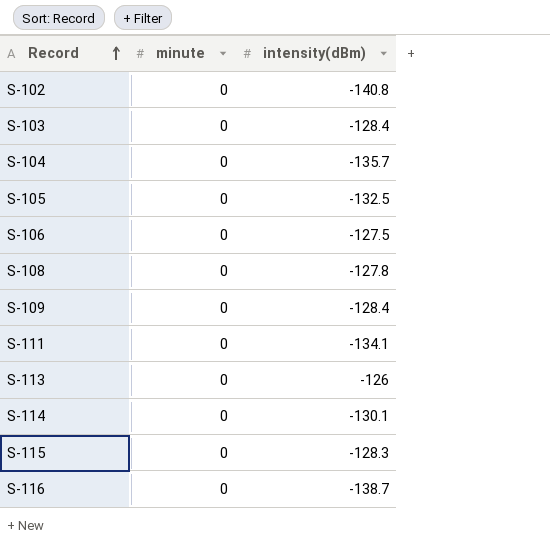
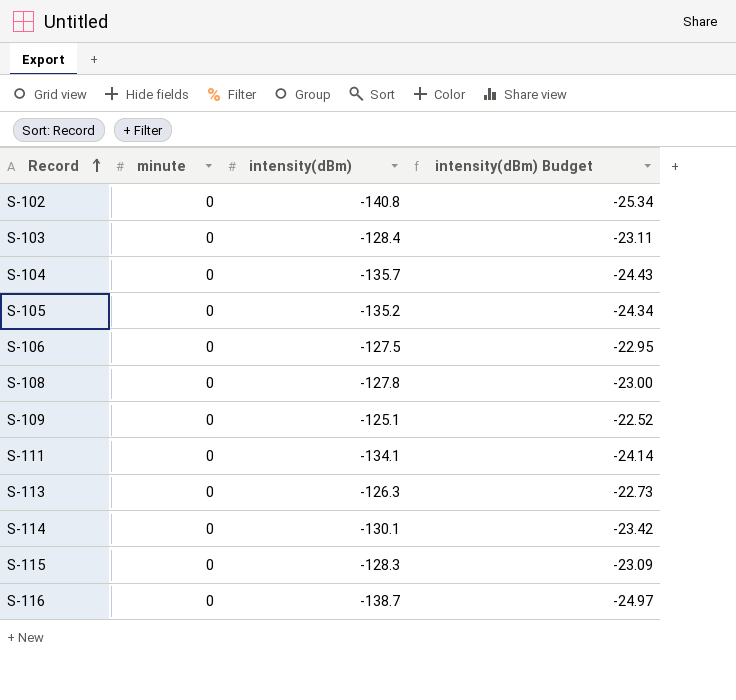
column intensity(dBm) Budget | formula: none -> [intensity(dBm)] * 0.18
S-105 | intensity(dBm): -132.5 -> -135.2
S-109 | intensity(dBm): -128.4 -> -125.1
S-113 | intensity(dBm): -126 -> -126.3

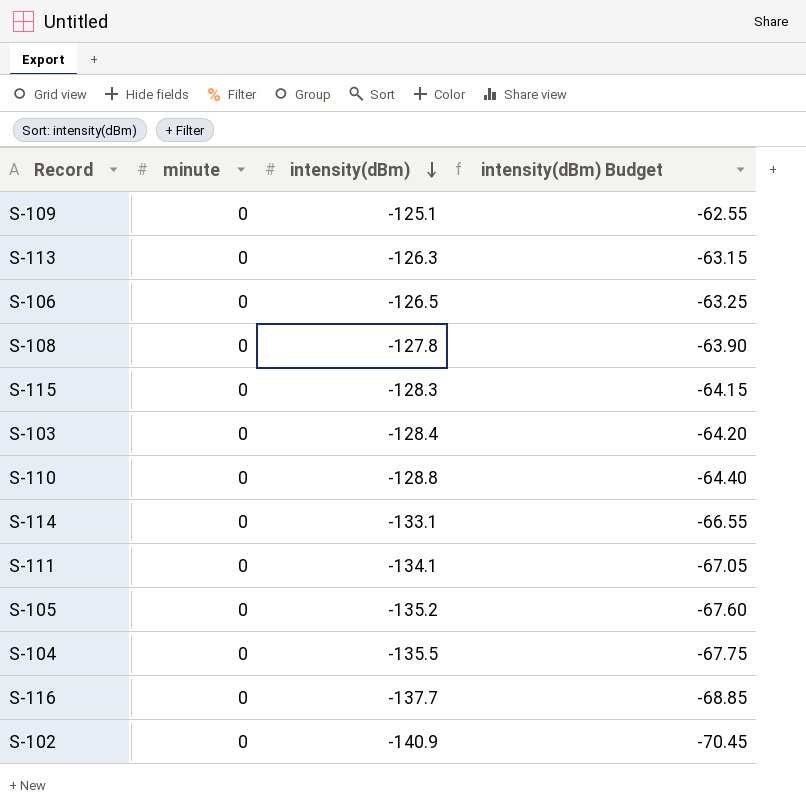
row order: Record ascending -> intensity(dBm) descending
column intensity(dBm) Budget | formula: [intensity(dBm)] * 0.18 -> [intensity(dBm)] * 0.5
S-106 | intensity(dBm): -127.5 -> -126.5
row S-110: none -> 0 | -128.8 | -64.40
S-114 | intensity(dBm): -130.1 -> -133.1
S-104 | intensity(dBm): -135.7 -> -135.5
S-116 | intensity(dBm): -138.7 -> -137.7
S-102 | intensity(dBm): -140.8 -> -140.9

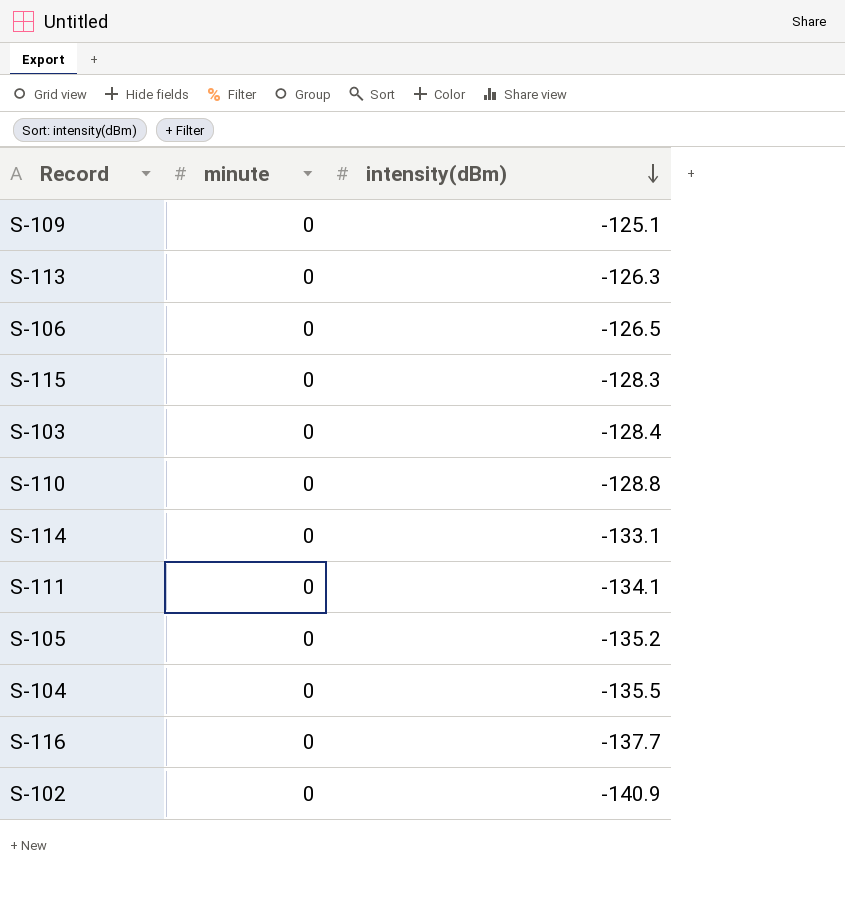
column intensity(dBm) Budget | formula: [intensity(dBm)] * 0.5 -> none
row S-108: 0 | -127.8 | -63.90 -> none

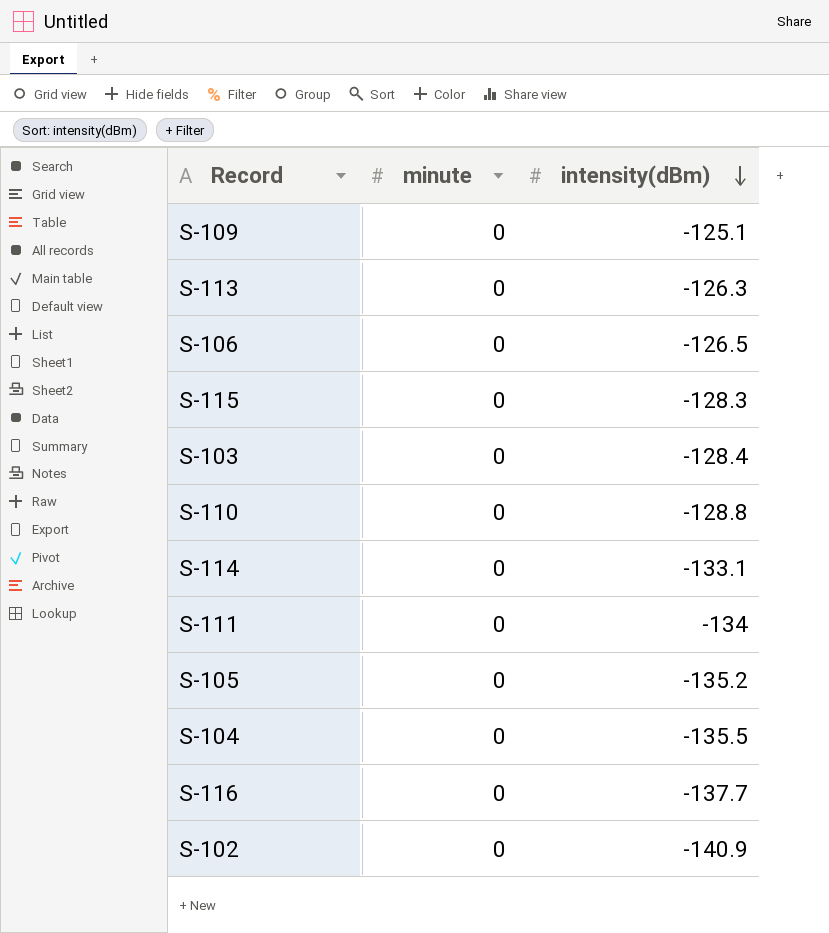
S-111 | intensity(dBm): -134.1 -> -134

